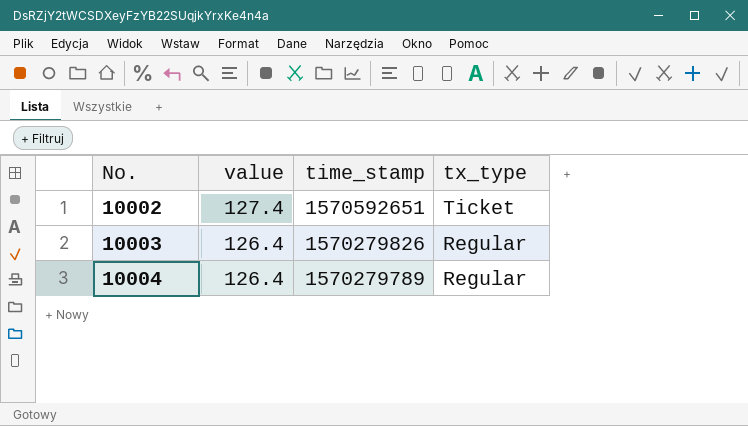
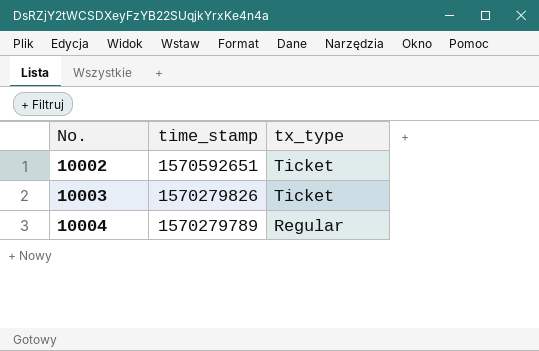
column value | position: 2 -> none
10003 | tx_type: Regular -> Ticket

